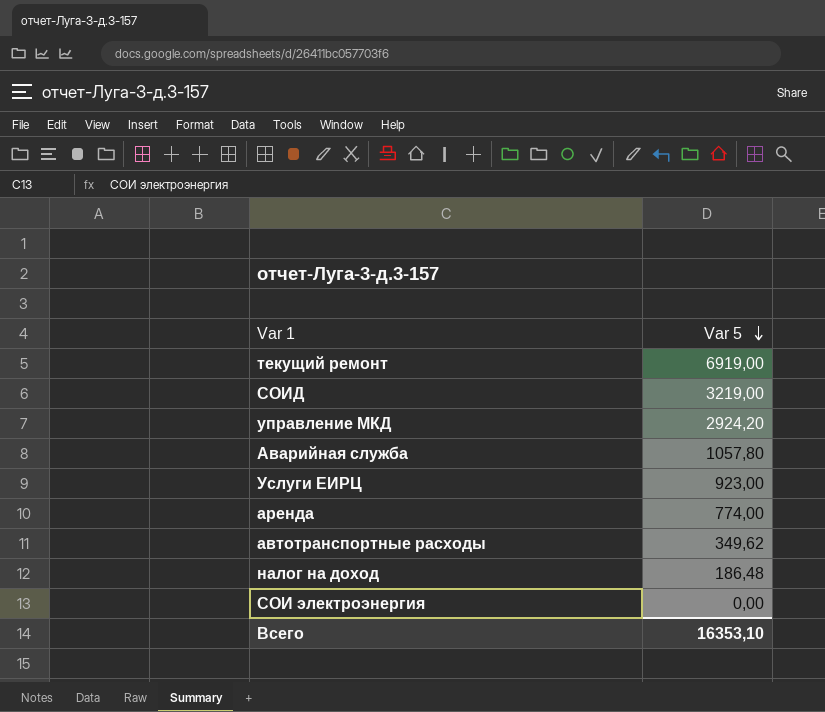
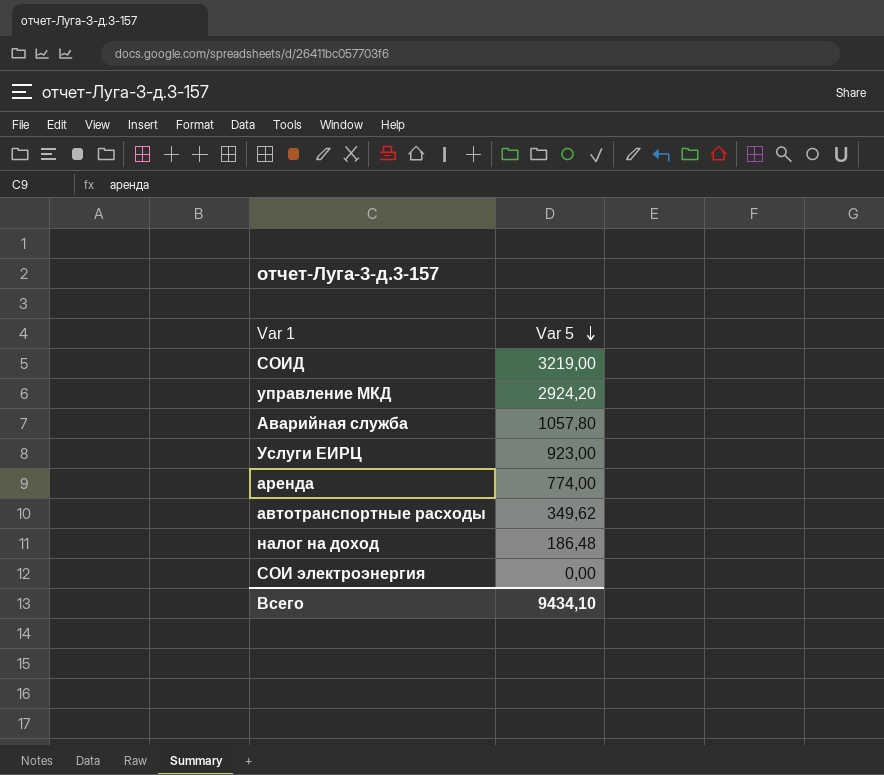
row текущий ремонт: 6919,00 -> none
Всего | Var 5: 16353,10 -> 9434,10

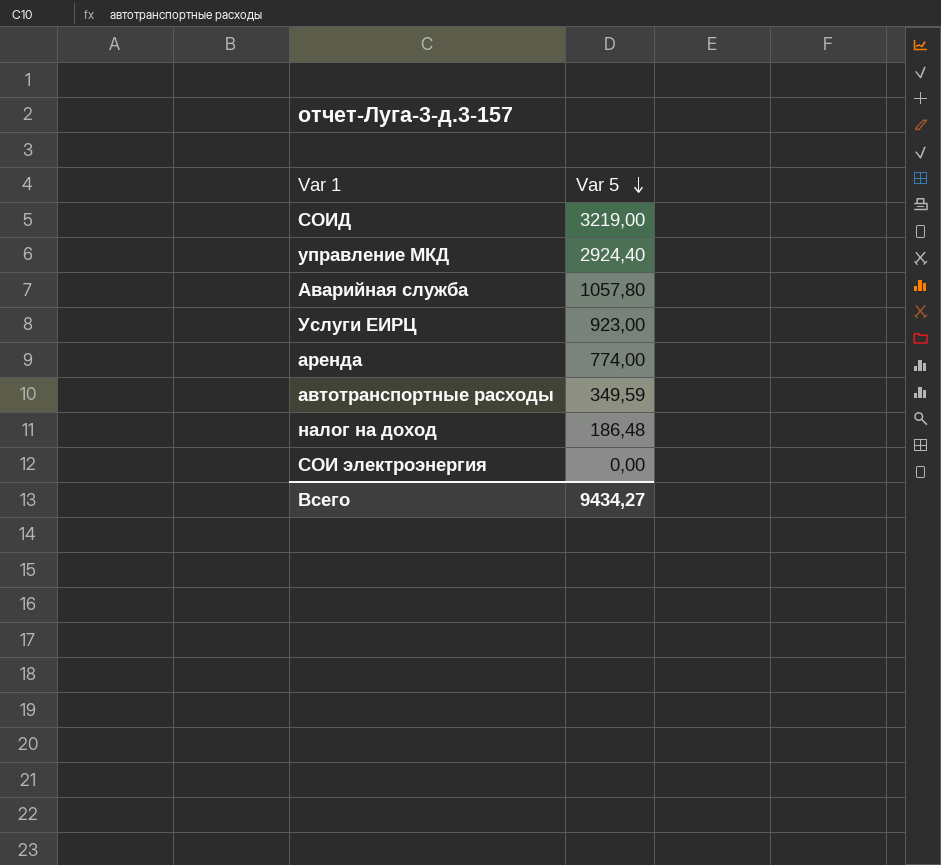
управление МКД | Var 5: 2924,20 -> 2924,40
автотранспортные расходы | Var 5: 349,62 -> 349,59
Всего | Var 5: 9434,10 -> 9434,27

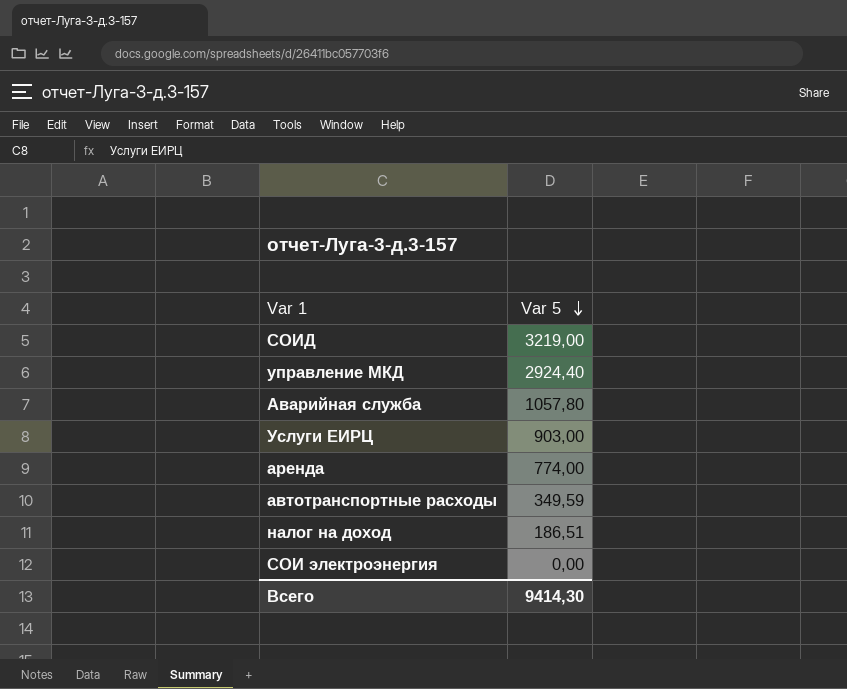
Услуги ЕИРЦ | Var 5: 923,00 -> 903,00
налог на доход | Var 5: 186,48 -> 186,51
Всего | Var 5: 9434,27 -> 9414,30

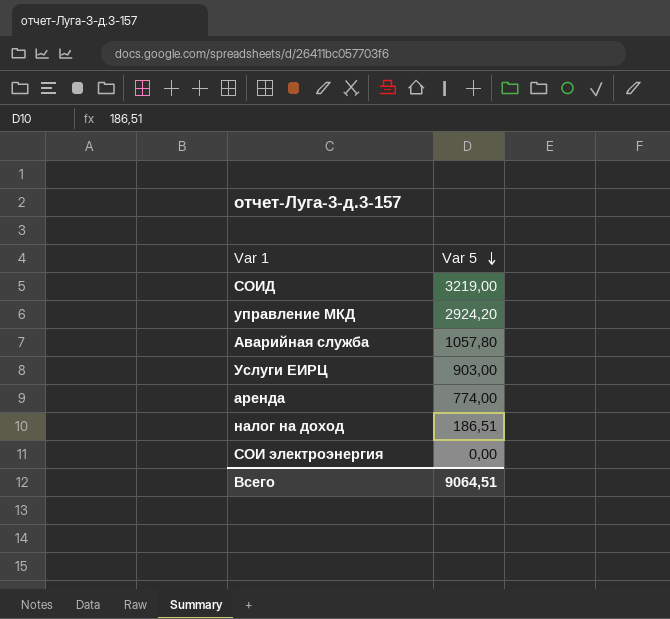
row автотранспортные расходы: 349,59 -> none
управление МКД | Var 5: 2924,40 -> 2924,20
Всего | Var 5: 9414,30 -> 9064,51

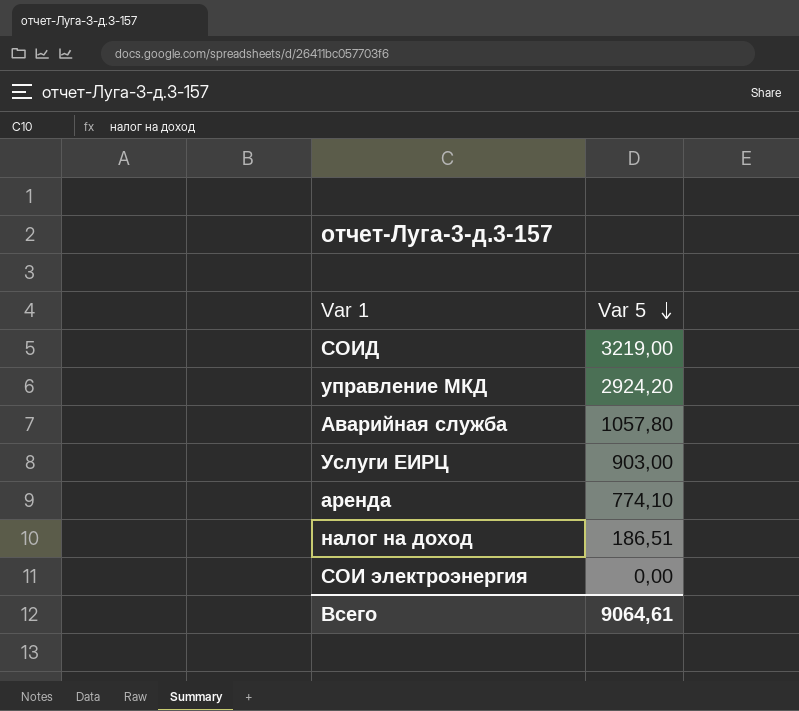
аренда | Var 5: 774,00 -> 774,10
Всего | Var 5: 9064,51 -> 9064,61

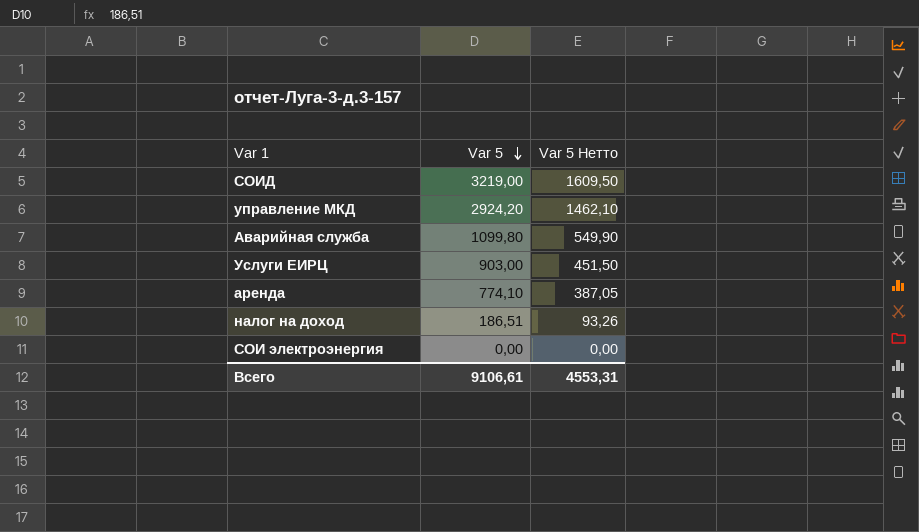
column Var 5 Нетто | formula: none -> [Var 5] * 0,5
Аварийная служба | Var 5: 1057,80 -> 1099,80
Всего | Var 5: 9064,61 -> 9106,61

